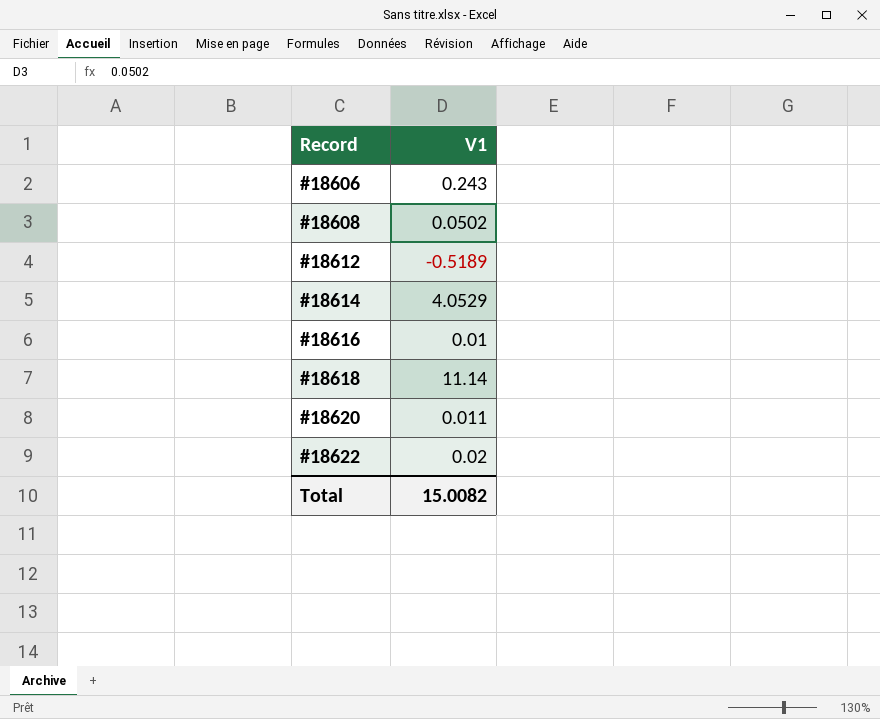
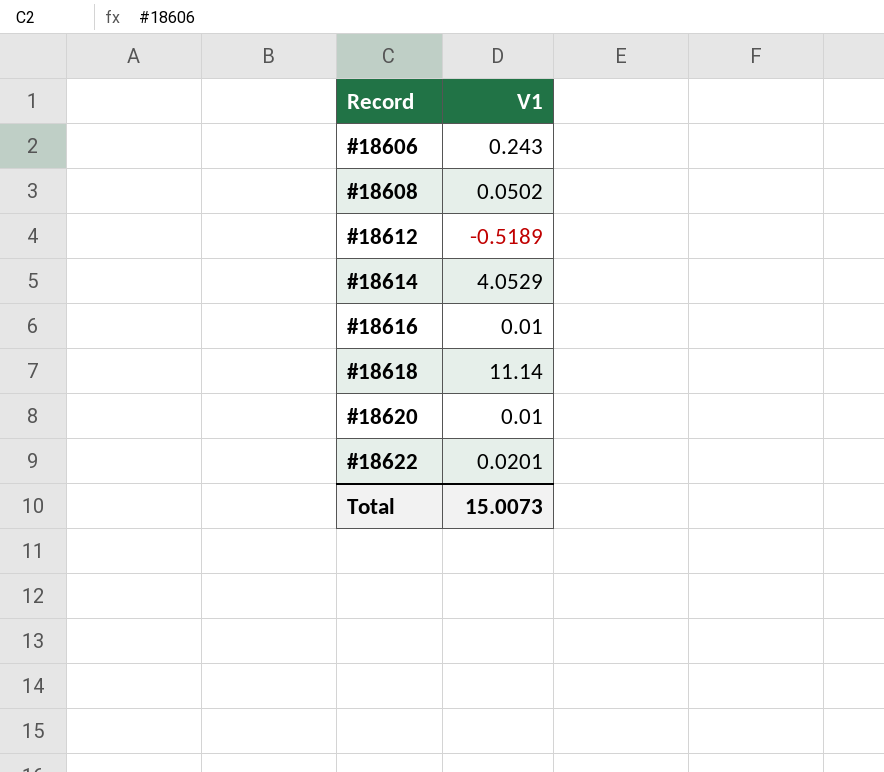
#18620 | V1: 0.011 -> 0.01
#18622 | V1: 0.02 -> 0.0201
Total | V1: 15.0082 -> 15.0073

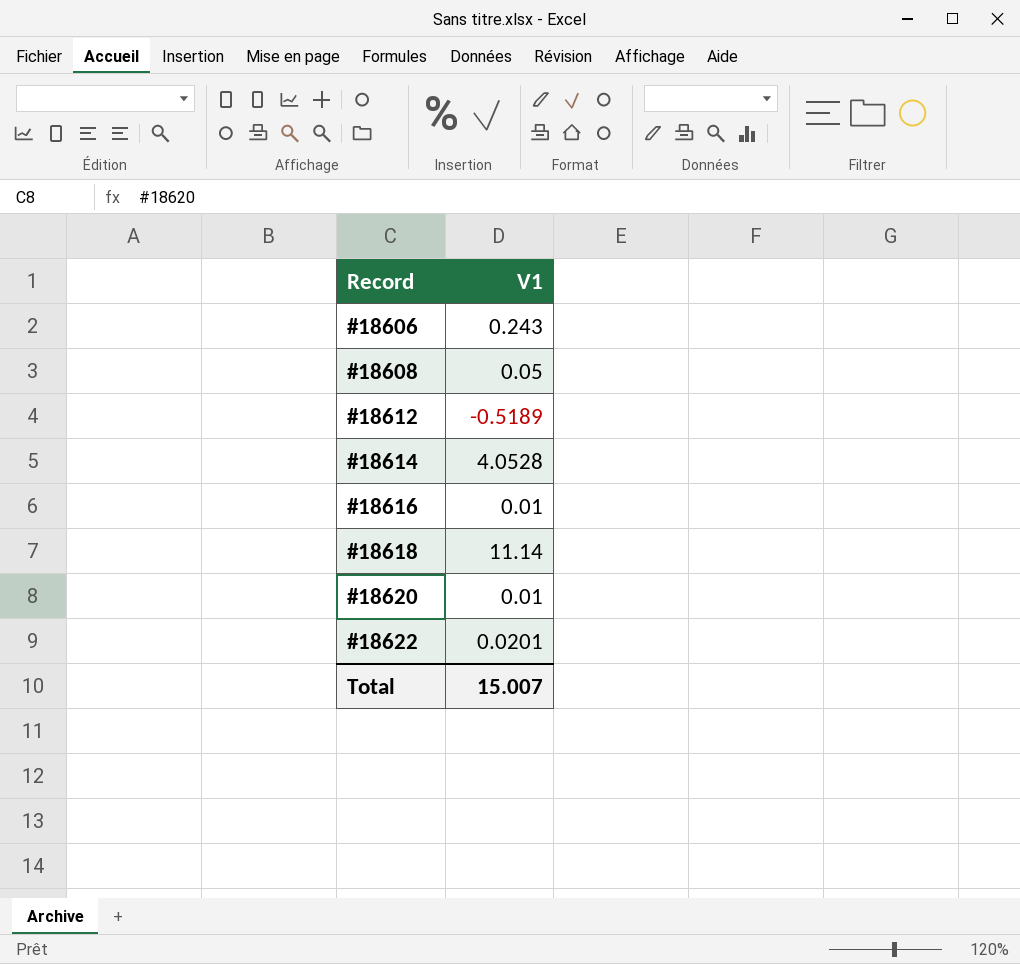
#18608 | V1: 0.0502 -> 0.05
#18614 | V1: 4.0529 -> 4.0528
Total | V1: 15.0073 -> 15.007

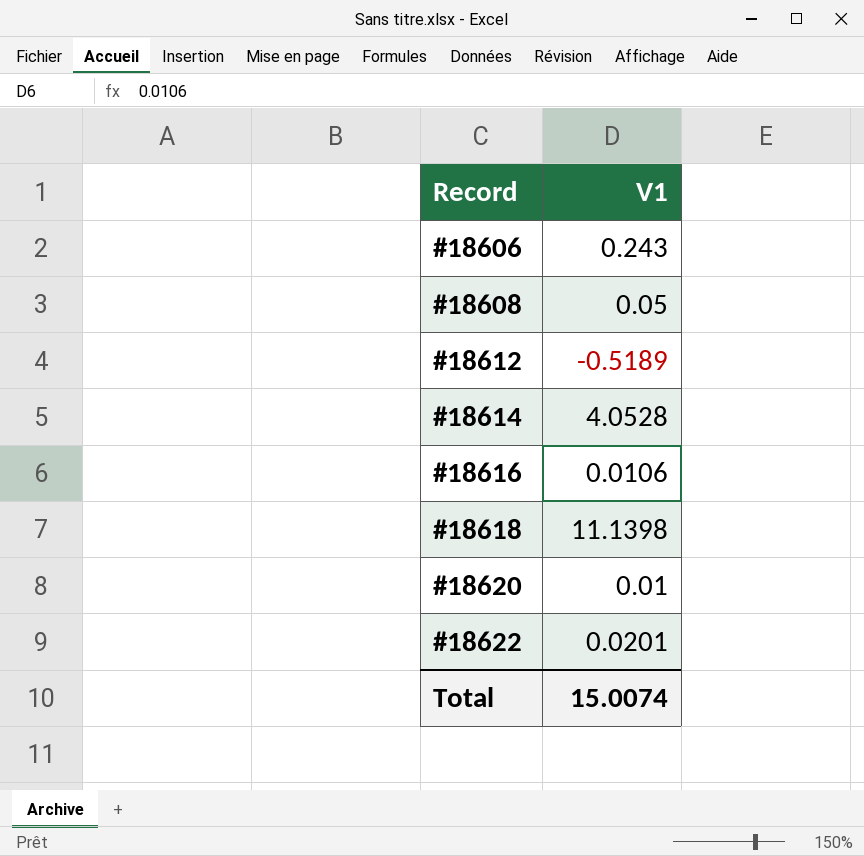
#18616 | V1: 0.01 -> 0.0106
#18618 | V1: 11.14 -> 11.1398
Total | V1: 15.007 -> 15.0074

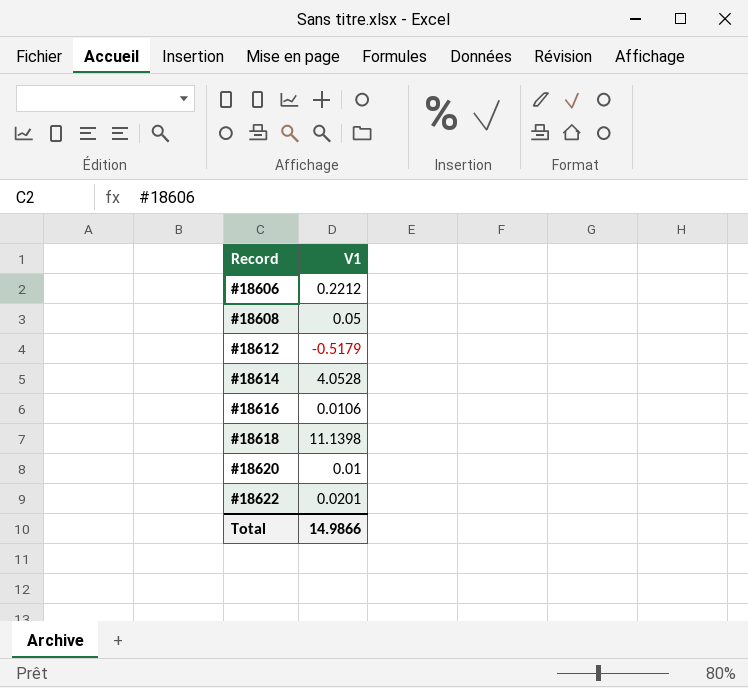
#18606 | V1: 0.243 -> 0.2212
#18612 | V1: -0.5189 -> -0.5179
Total | V1: 15.0074 -> 14.9866

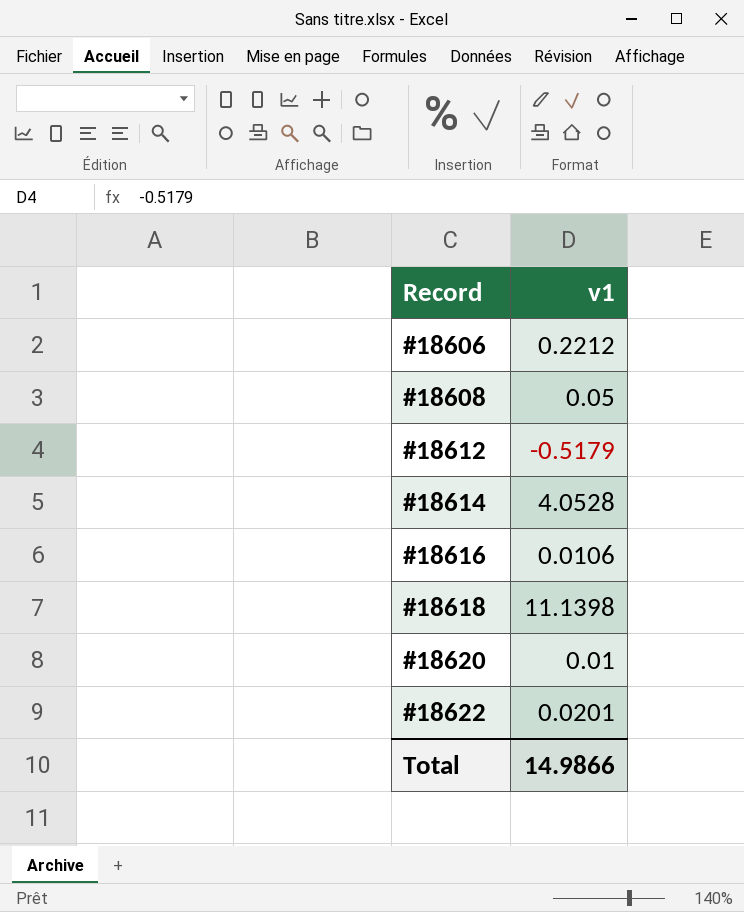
column name: V1 -> v1

